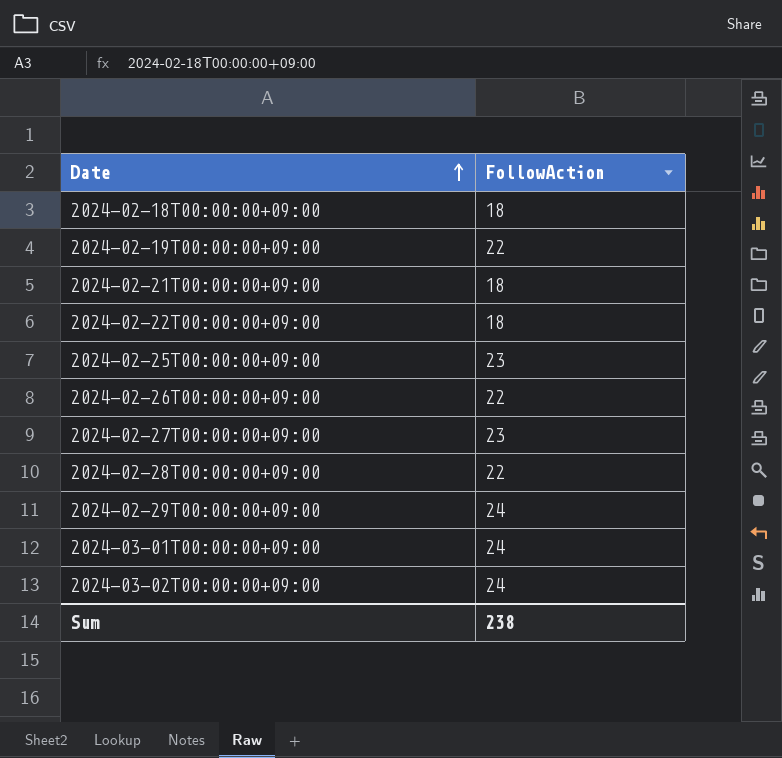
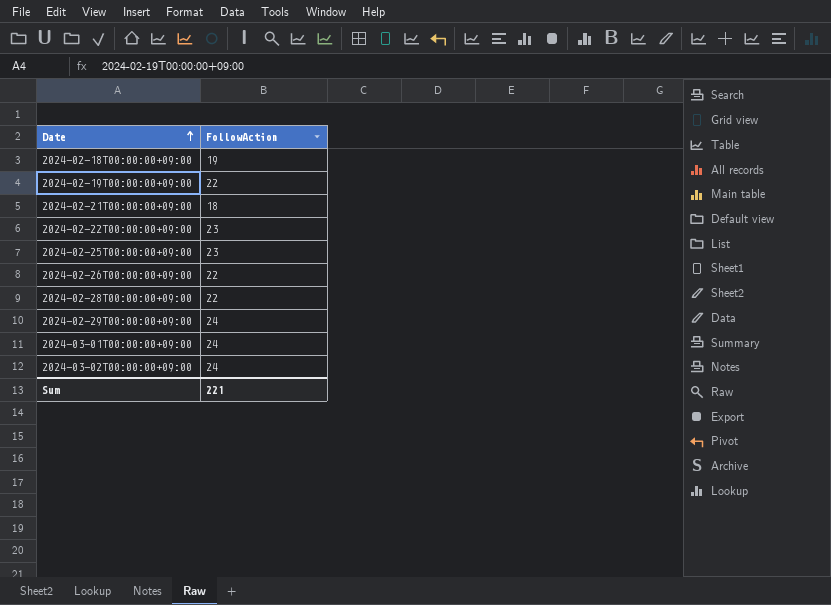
row 2024-02-27T00:00:00+09:00: 23 -> none
2024-02-18T00:00:00+09:00 | FollowAction: 18 -> 19
2024-02-22T00:00:00+09:00 | FollowAction: 18 -> 23
Sum | FollowAction: 238 -> 221

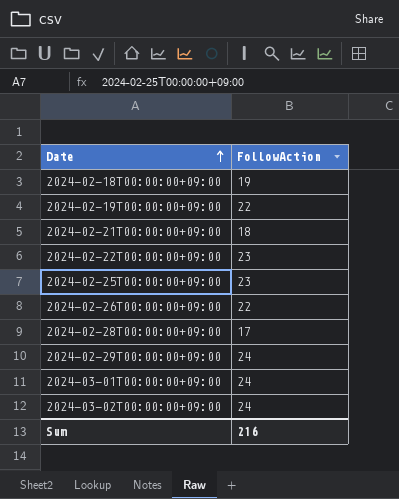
2024-02-28T00:00:00+09:00 | FollowAction: 22 -> 17
Sum | FollowAction: 221 -> 216

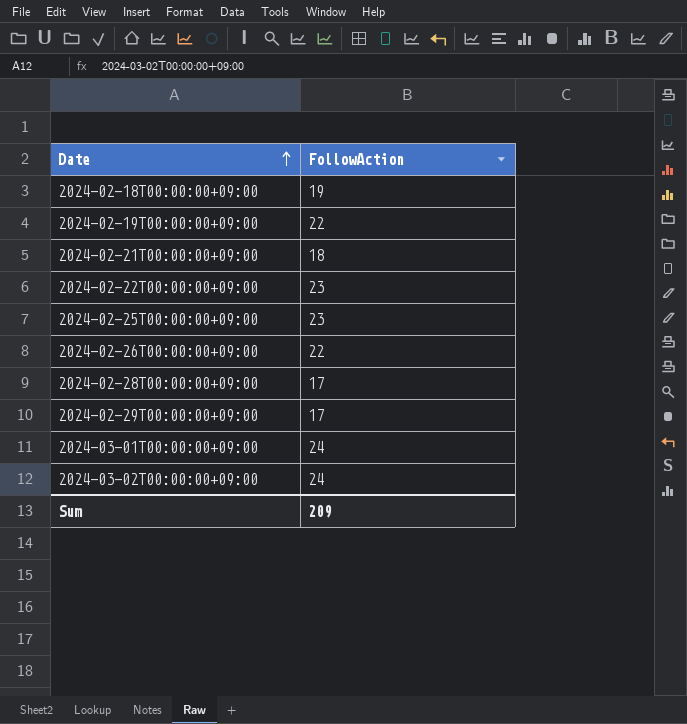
2024-02-29T00:00:00+09:00 | FollowAction: 24 -> 17
Sum | FollowAction: 216 -> 209

